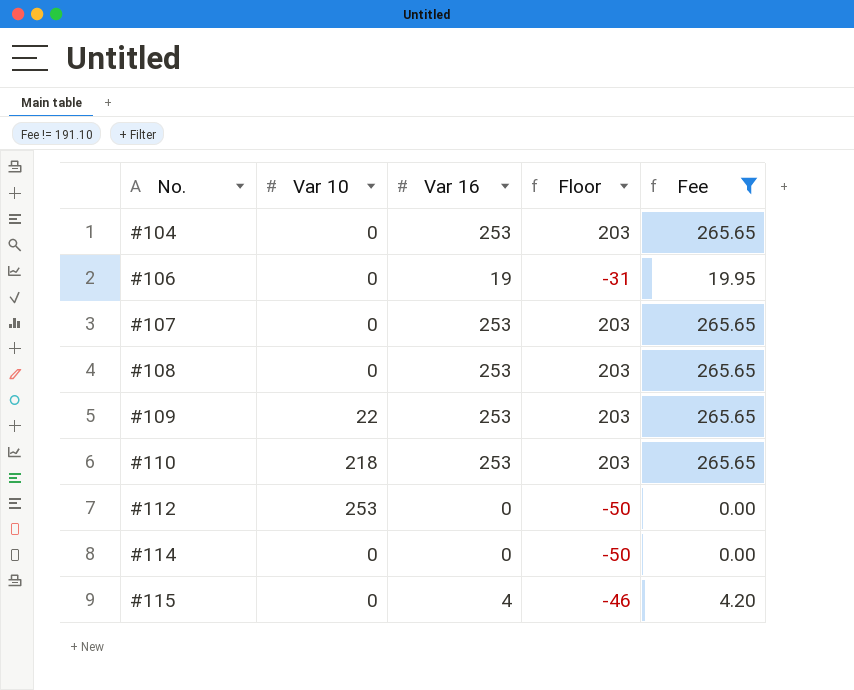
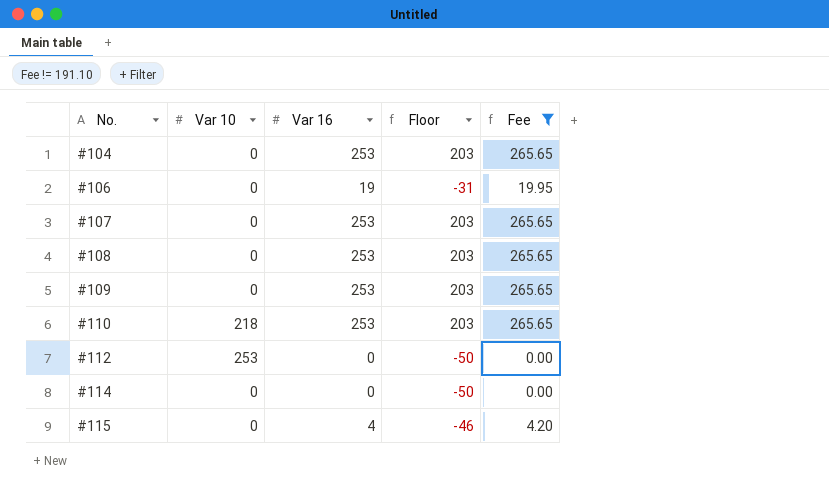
#109 | Var 10: 22 -> 0

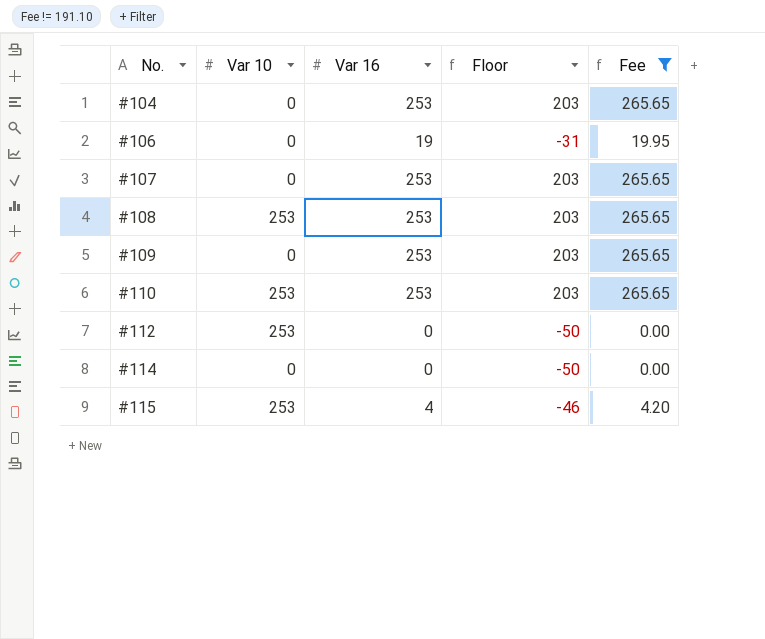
#108 | Var 10: 0 -> 253
#110 | Var 10: 218 -> 253
#115 | Var 10: 0 -> 253

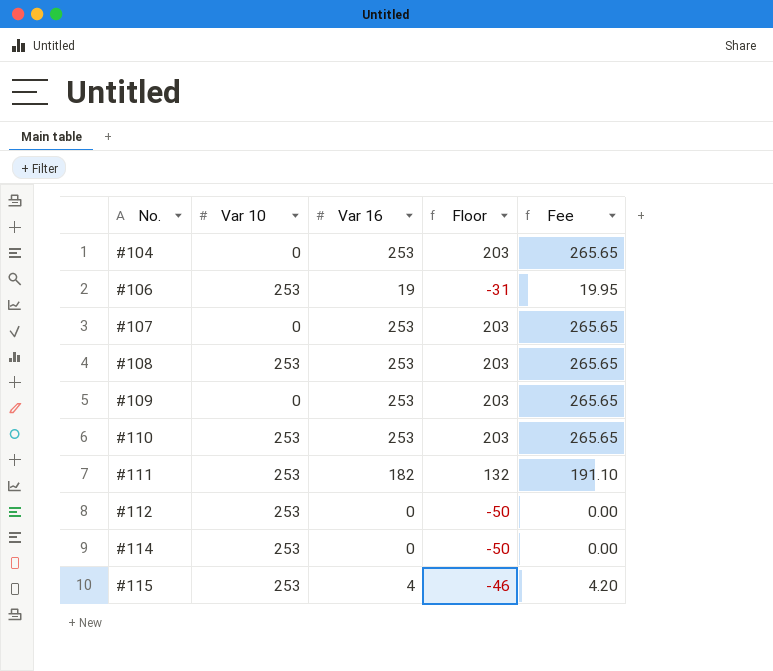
filter: Fee != 191.10 -> none
#106 | Var 10: 0 -> 253
#114 | Var 10: 0 -> 253

